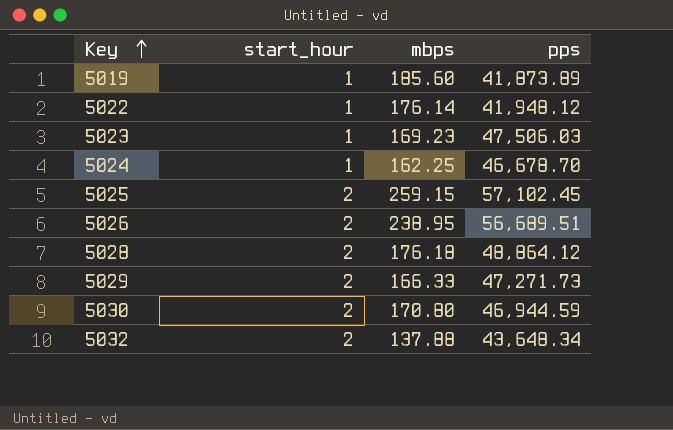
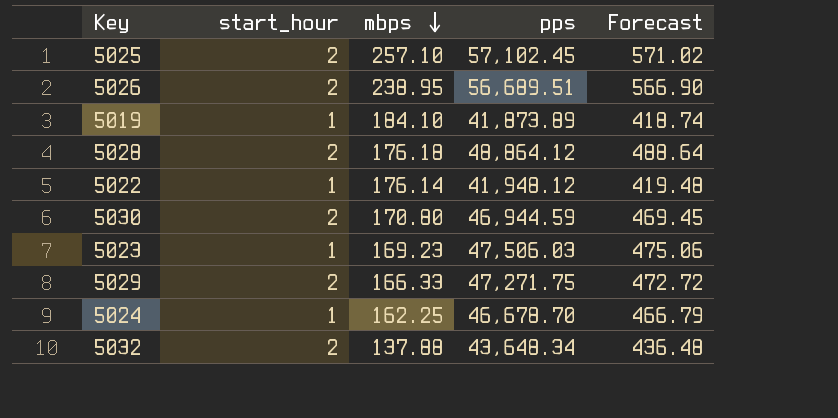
row order: Key ascending -> mbps descending
column Forecast | formula: none -> [pps] * 0.01
5025 | mbps: 259.15 -> 257.10
5019 | mbps: 185.60 -> 184.10
5029 | pps: 47,271.73 -> 47,271.75

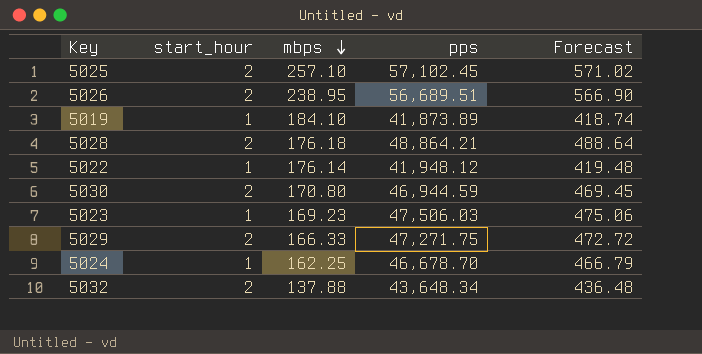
5028 | pps: 48,864.12 -> 48,864.21

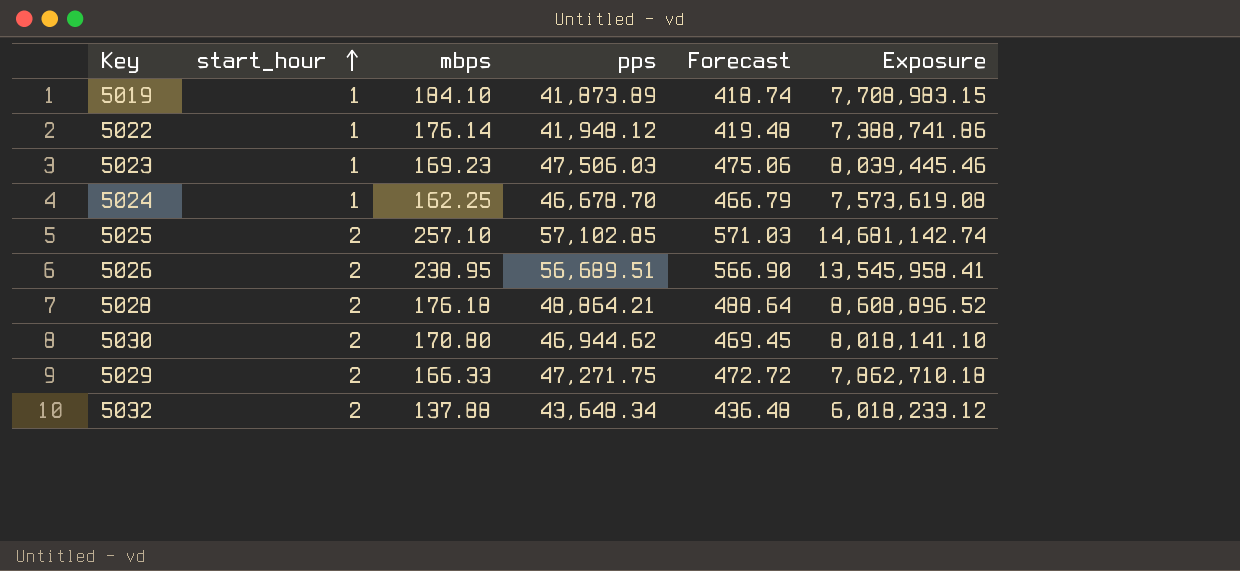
row order: mbps descending -> start_hour ascending
column Exposure | formula: none -> [mbps] * [pps]
5025 | pps: 57,102.45 -> 57,102.85
5025 | Forecast: 571.02 -> 571.03
5030 | pps: 46,944.59 -> 46,944.62

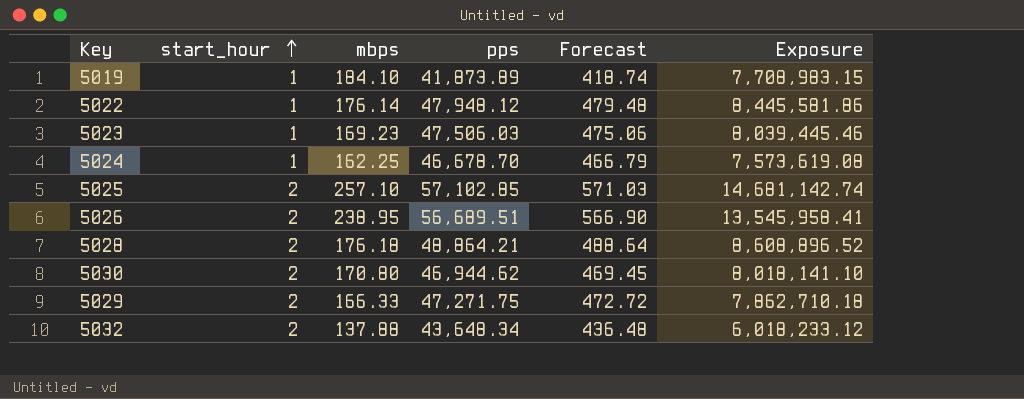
5022 | pps: 41,948.12 -> 47,948.12
5022 | Forecast: 419.48 -> 479.48
5022 | Exposure: 7,388,741.86 -> 8,445,581.86

